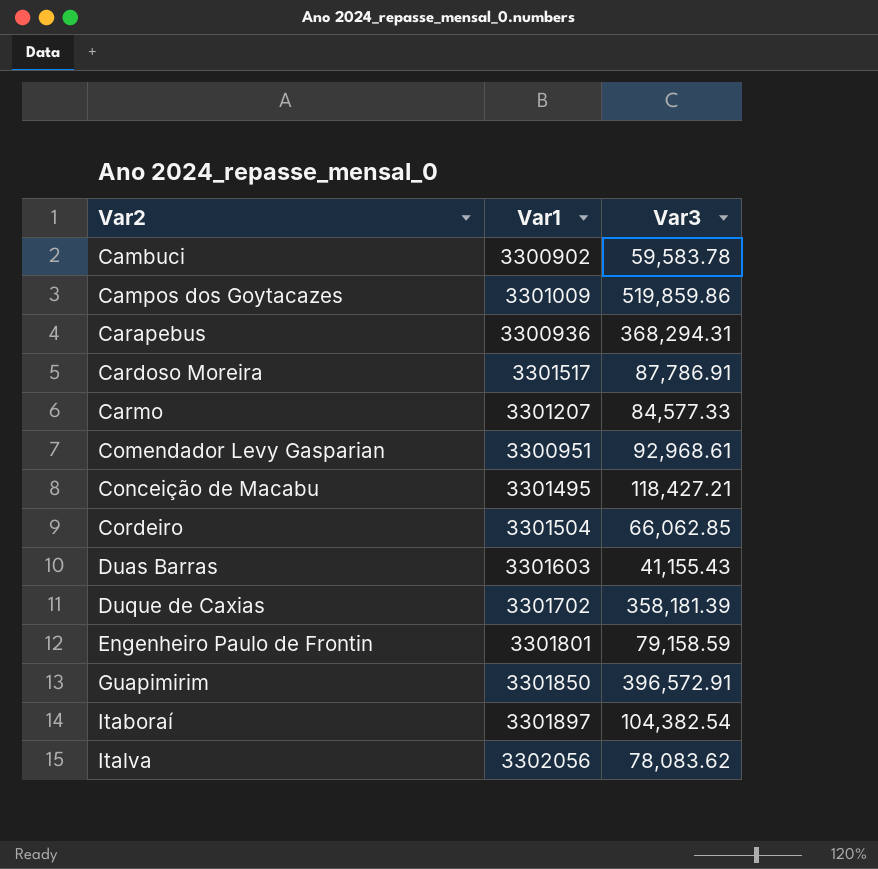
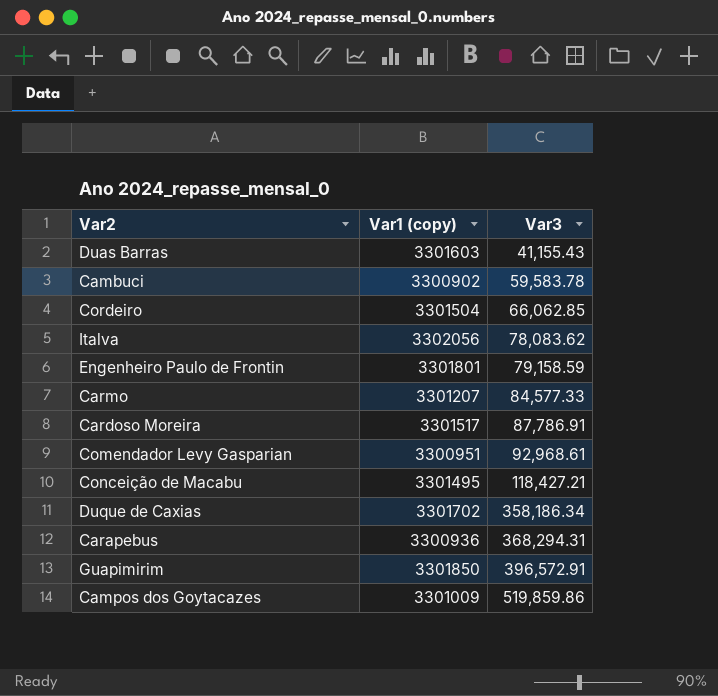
row order: Var2 ascending -> Var3 ascending
column name: Var1 -> Var1 (copy)
row Itaboraí: 3301897 | 104,382.54 -> none
Duque de Caxias | Var3: 358,181.39 -> 358,186.34

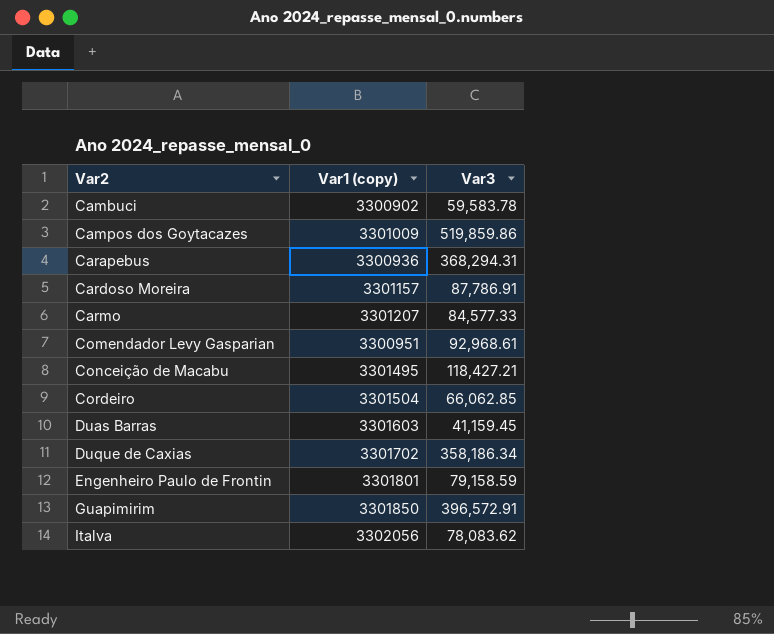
row order: Var3 ascending -> Var2 ascending
Cardoso Moreira | Var1 (copy): 3301517 -> 3301157
Duas Barras | Var3: 41,155.43 -> 41,159.45

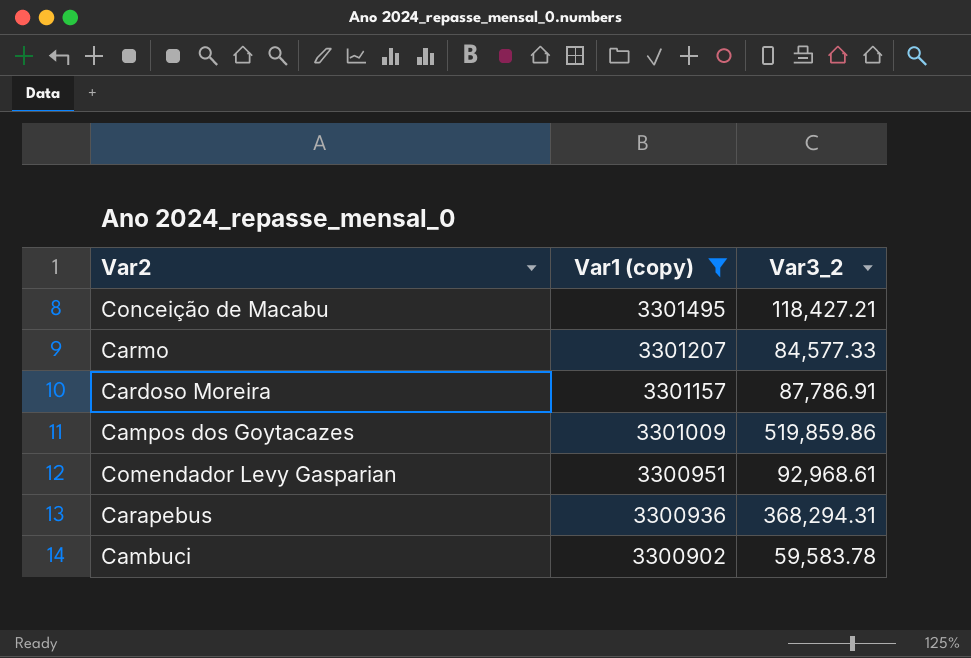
filter: none -> Var1 (copy) <= 3301495
row order: Var2 ascending -> Var1 (copy) descending
column name: Var3 -> Var3_2

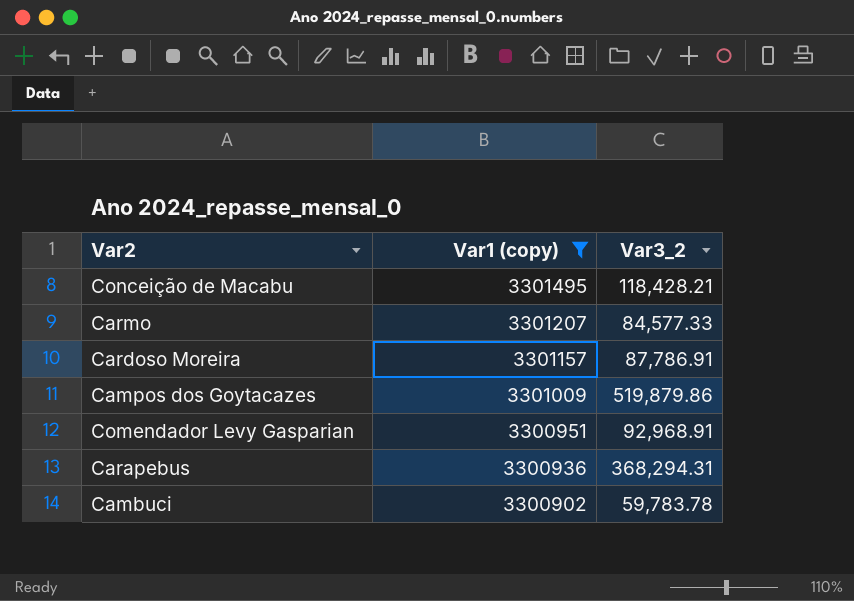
Conceição de Macabu | Var3_2: 118,427.21 -> 118,428.21
Campos dos Goytacazes | Var3_2: 519,859.86 -> 519,879.86
Comendador Levy Gasparian | Var3_2: 92,968.61 -> 92,968.91
Cambuci | Var3_2: 59,583.78 -> 59,783.78

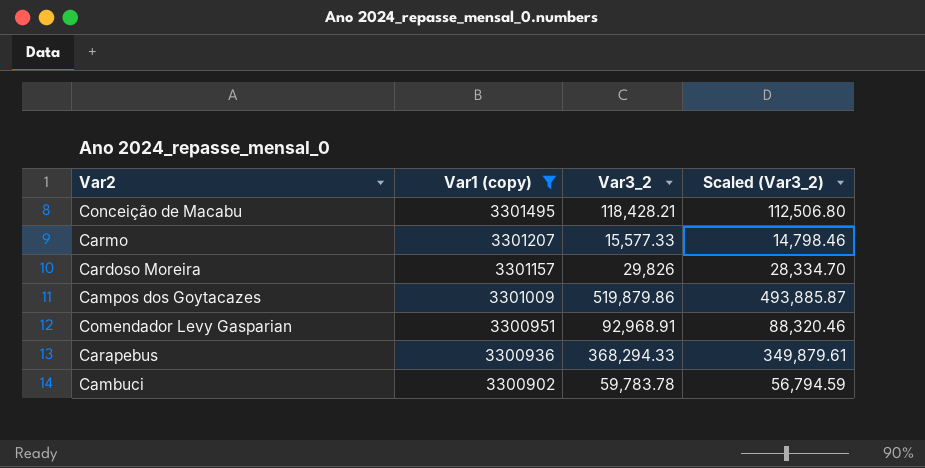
column Scaled (Var3_2) | formula: none -> [Var3_2] * 0.95
Carmo | Var3_2: 84,577.33 -> 15,577.33
Cardoso Moreira | Var3_2: 87,786.91 -> 29,826
Carapebus | Var3_2: 368,294.31 -> 368,294.33

